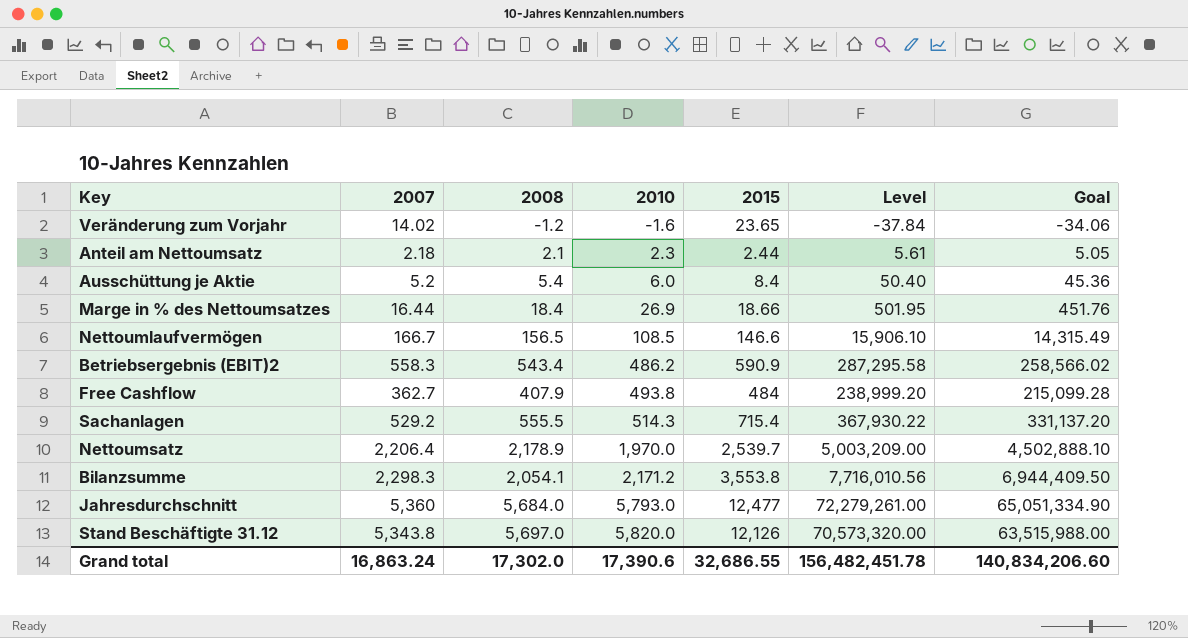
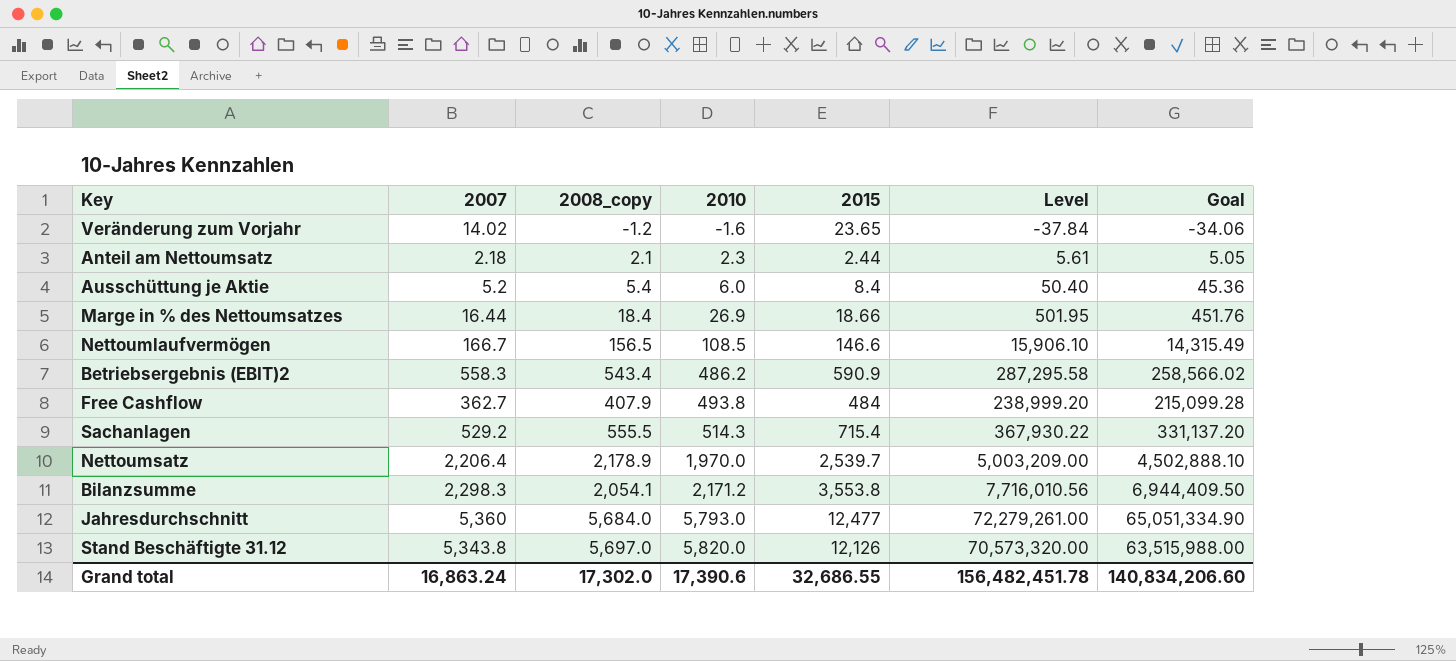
column name: 2008 -> 2008_copy

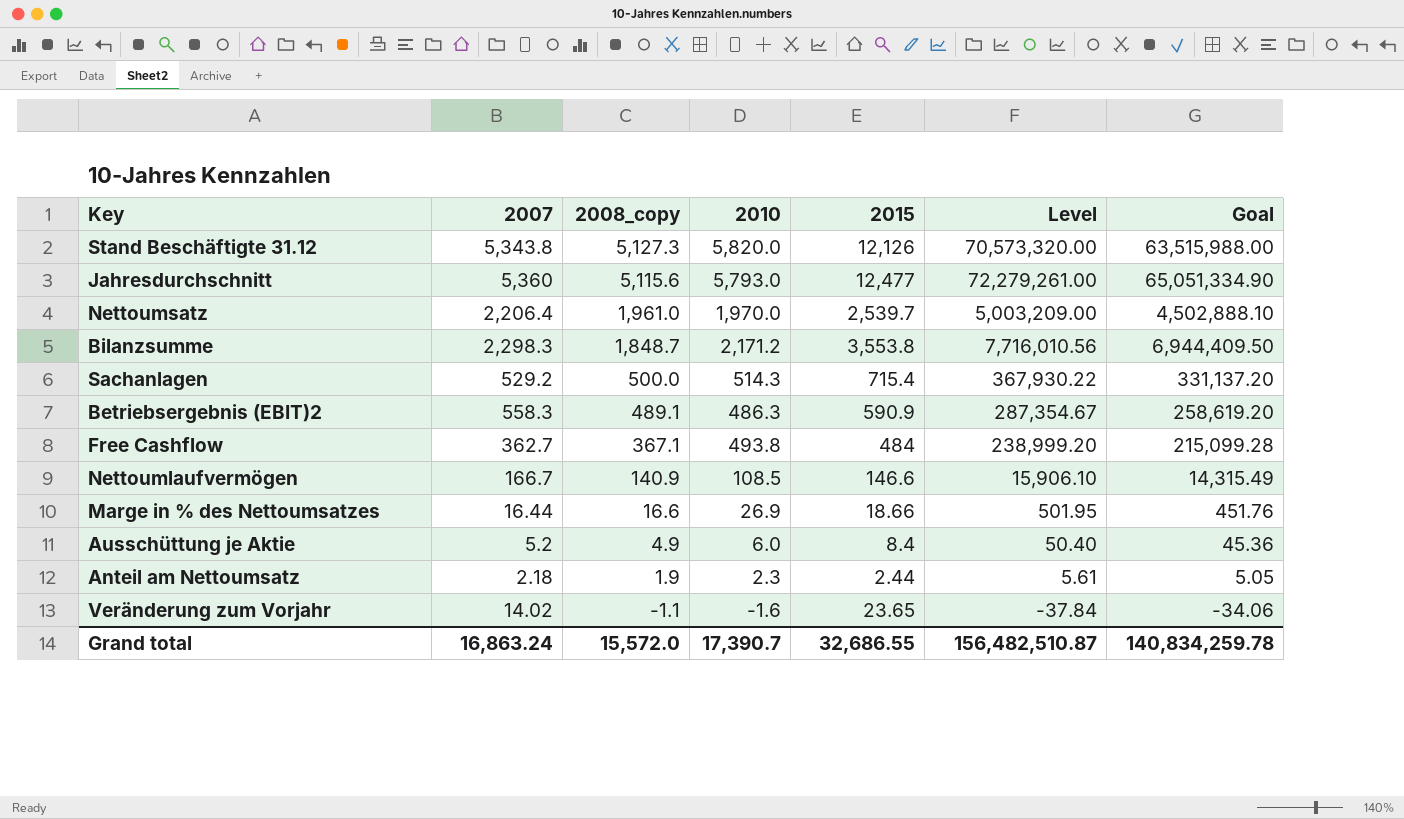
row order: 2010 ascending -> 2008_copy descending
Stand Beschäftigte 31.12 | 2008_copy: 5,697.0 -> 5,127.3
Jahresdurchschnitt | 2008_copy: 5,684.0 -> 5,115.6
Nettoumsatz | 2008_copy: 2,178.9 -> 1,961.0
Bilanzsumme | 2008_copy: 2,054.1 -> 1,848.7
Sachanlagen | 2008_copy: 555.5 -> 500.0
Betriebsergebnis (EBIT)2 | 2008_copy: 543.4 -> 489.1
Betriebsergebnis (EBIT)2 | 2010: 486.2 -> 486.3
Betriebsergebnis (EBIT)2 | Level: 287,295.58 -> 287,354.67
Betriebsergebnis (EBIT)2 | Goal: 258,566.02 -> 258,619.20
Free Cashflow | 2008_copy: 407.9 -> 367.1
Nettoumlaufvermögen | 2008_copy: 156.5 -> 140.9
Marge in % des Nettoumsatzes | 2008_copy: 18.4 -> 16.6
Ausschüttung je Aktie | 2008_copy: 5.4 -> 4.9
Anteil am Nettoumsatz | 2008_copy: 2.1 -> 1.9
Veränderung zum Vorjahr | 2008_copy: -1.2 -> -1.1
Grand total | 2008_copy: 17,302.0 -> 15,572.0
Grand total | 2010: 17,390.6 -> 17,390.7
Grand total | Level: 156,482,451.78 -> 156,482,510.87
Grand total | Goal: 140,834,206.60 -> 140,834,259.78

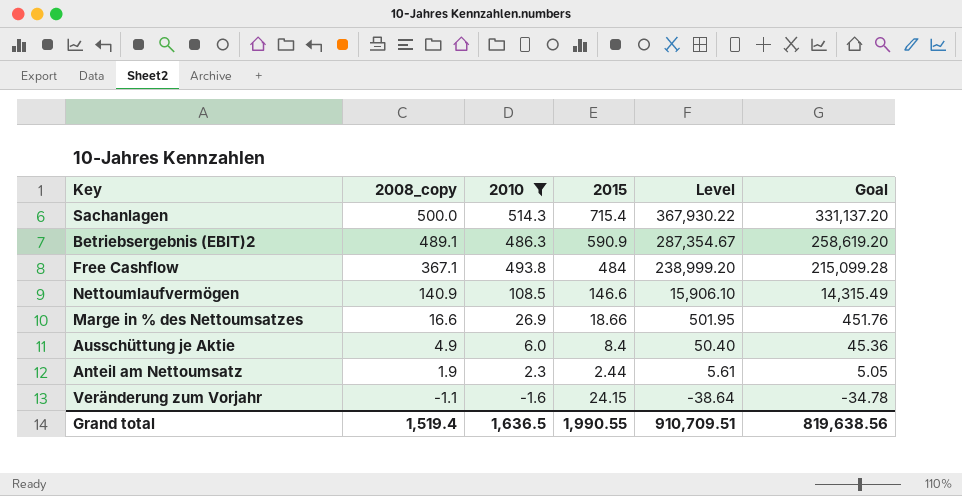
filter: none -> 2010 <= 514.3
column 2007 | position: 2 -> none
Veränderung zum Vorjahr | 2015: 23.65 -> 24.15
Veränderung zum Vorjahr | Level: -37.84 -> -38.64
Veränderung zum Vorjahr | Goal: -34.06 -> -34.78
Grand total | 2008_copy: 15,572.0 -> 1,519.4
Grand total | 2010: 17,390.7 -> 1,636.5
Grand total | 2015: 32,686.55 -> 1,990.55
Grand total | Level: 156,482,510.87 -> 910,709.51
Grand total | Goal: 140,834,259.78 -> 819,638.56

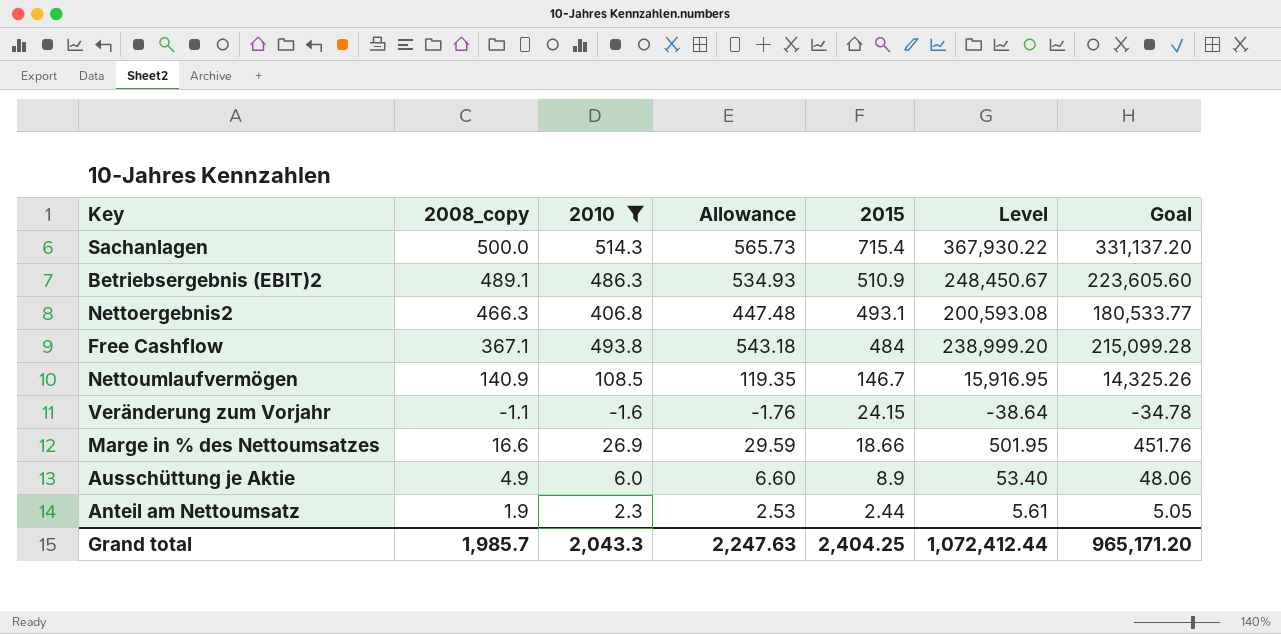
row order: 2008_copy descending -> 2015 descending
column Allowance | formula: none -> [2010] * 1.1
Betriebsergebnis (EBIT)2 | 2015: 590.9 -> 510.9
Betriebsergebnis (EBIT)2 | Level: 287,354.67 -> 248,450.67
Betriebsergebnis (EBIT)2 | Goal: 258,619.20 -> 223,605.60
row Nettoergebnis2: none -> 466.3 | 406.8 | 447.48 | 493.1 | 200,593.08 | 180,533.77
Nettoumlaufvermögen | 2015: 146.6 -> 146.7
Nettoumlaufvermögen | Level: 15,906.10 -> 15,916.95
Nettoumlaufvermögen | Goal: 14,315.49 -> 14,325.26
Ausschüttung je Aktie | 2015: 8.4 -> 8.9
Ausschüttung je Aktie | Level: 50.40 -> 53.40
Ausschüttung je Aktie | Goal: 45.36 -> 48.06
Grand total | 2008_copy: 1,519.4 -> 1,985.7
Grand total | 2010: 1,636.5 -> 2,043.3
Grand total | 2015: 1,990.55 -> 2,404.25
Grand total | Level: 910,709.51 -> 1,072,412.44
Grand total | Goal: 819,638.56 -> 965,171.20

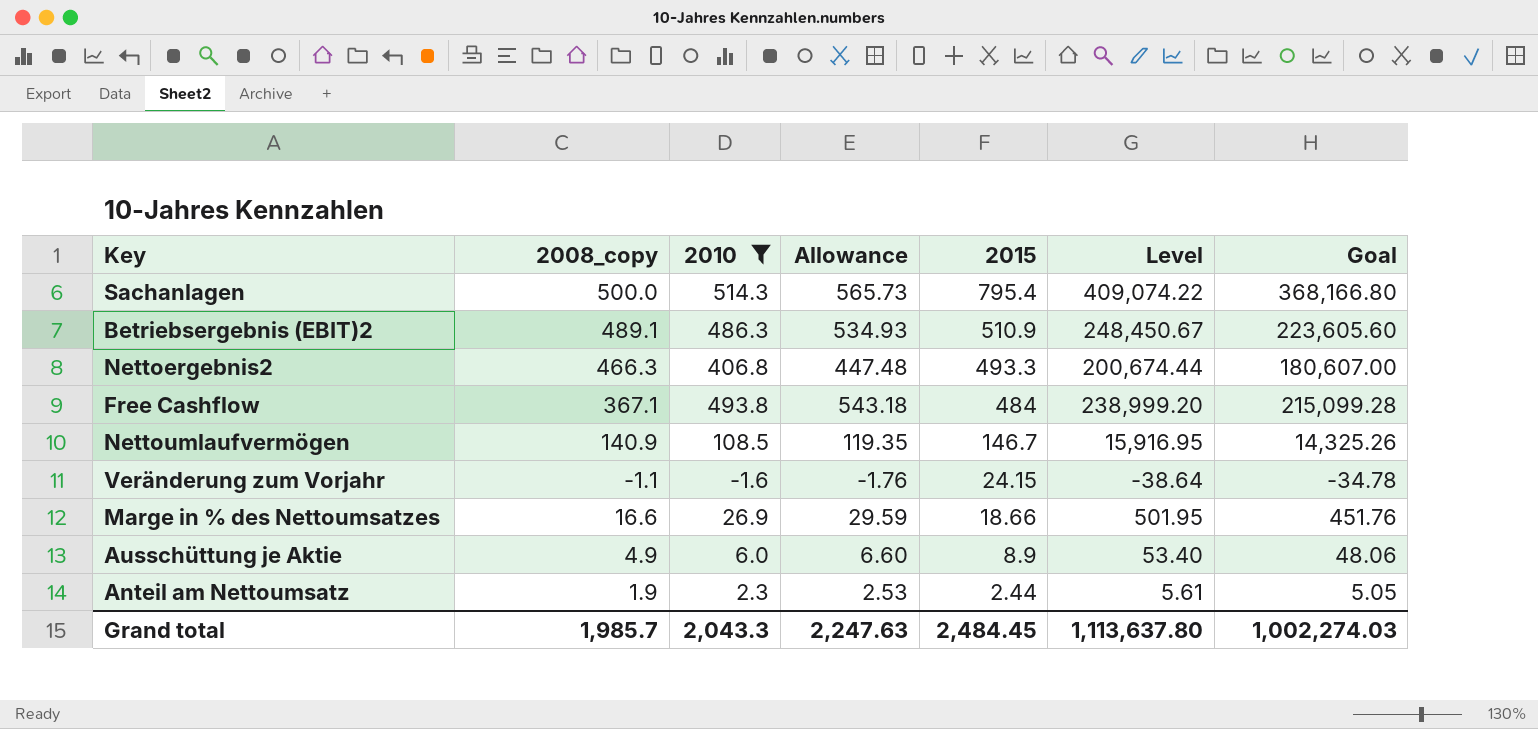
Sachanlagen | 2015: 715.4 -> 795.4
Sachanlagen | Level: 367,930.22 -> 409,074.22
Sachanlagen | Goal: 331,137.20 -> 368,166.80
Nettoergebnis2 | 2015: 493.1 -> 493.3
Nettoergebnis2 | Level: 200,593.08 -> 200,674.44
Nettoergebnis2 | Goal: 180,533.77 -> 180,607.00
Grand total | 2015: 2,404.25 -> 2,484.45
Grand total | Level: 1,072,412.44 -> 1,113,637.80
Grand total | Goal: 965,171.20 -> 1,002,274.03

